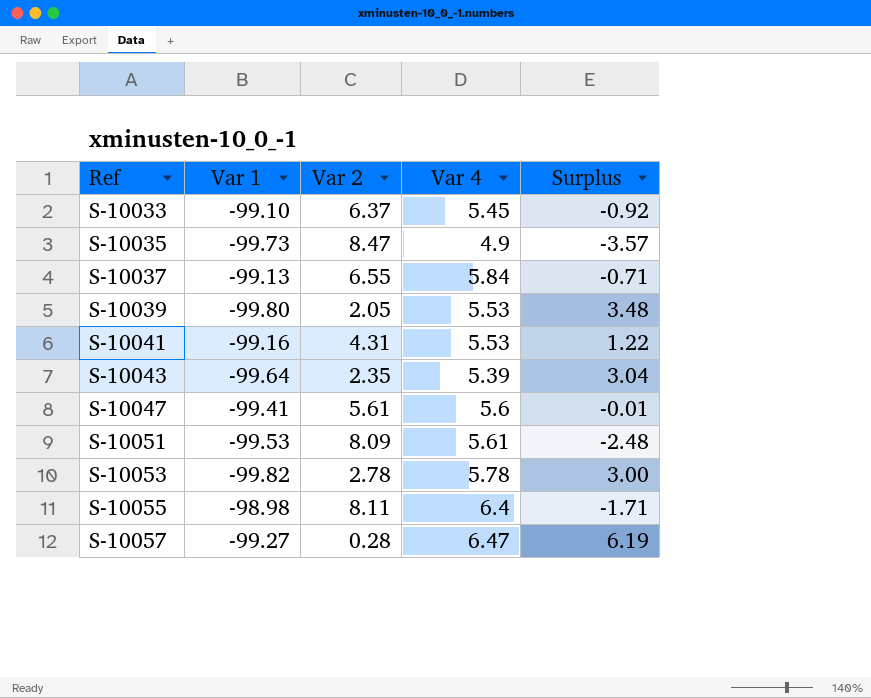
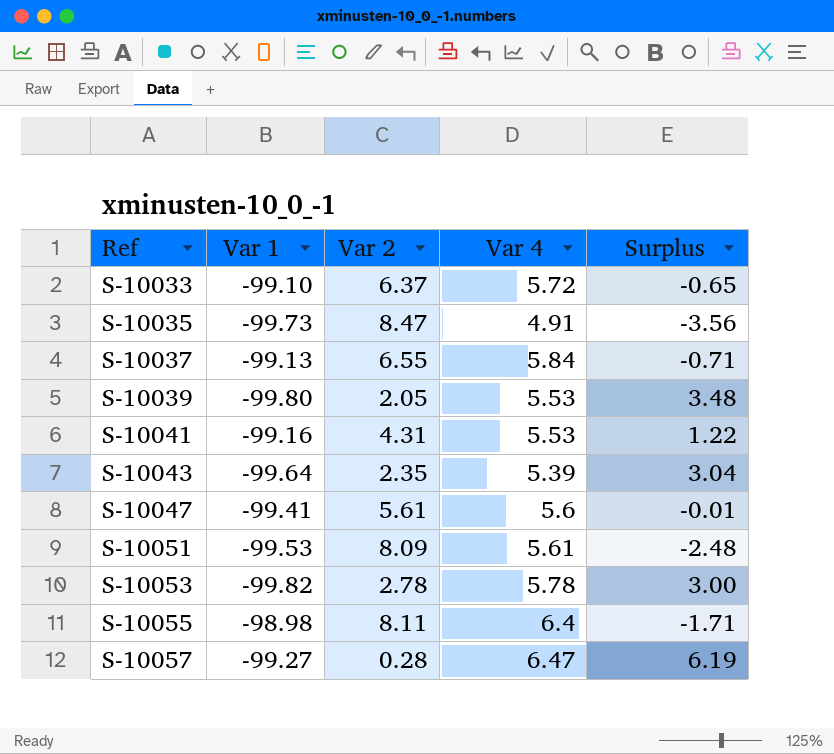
S-10033 | Var 4: 5.45 -> 5.72
S-10033 | Surplus: -0.92 -> -0.65
S-10035 | Var 4: 4.9 -> 4.91
S-10035 | Surplus: -3.57 -> -3.56

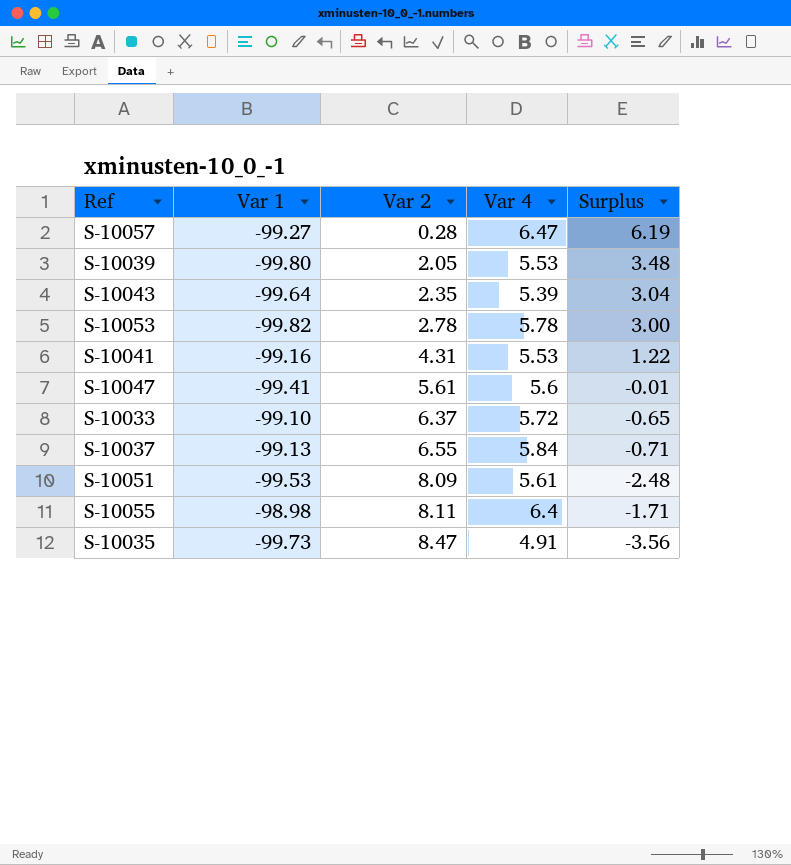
row order: Ref ascending -> Var 2 ascending

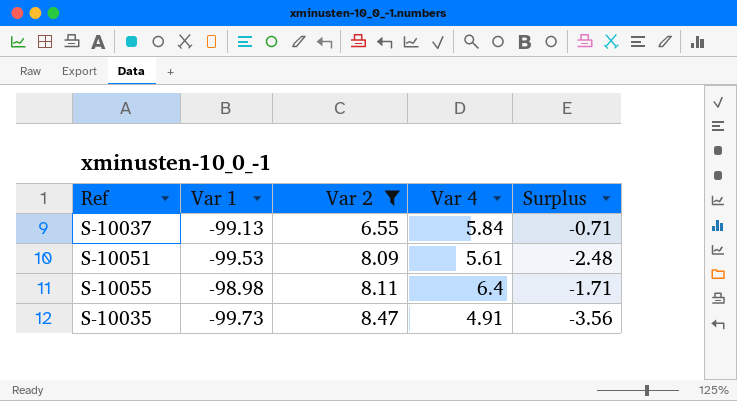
filter: none -> Var 2 >= 6.55

